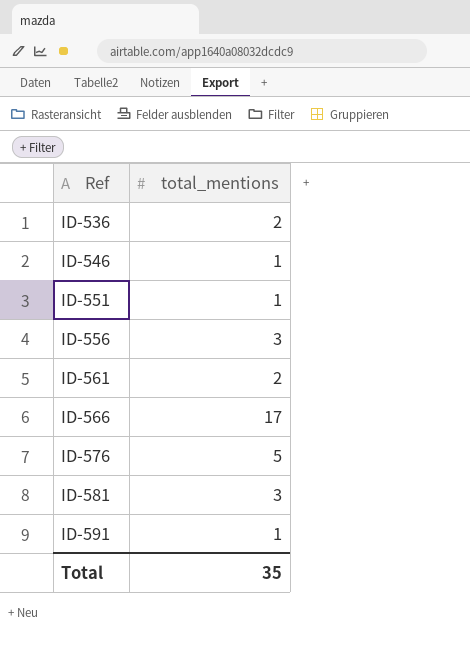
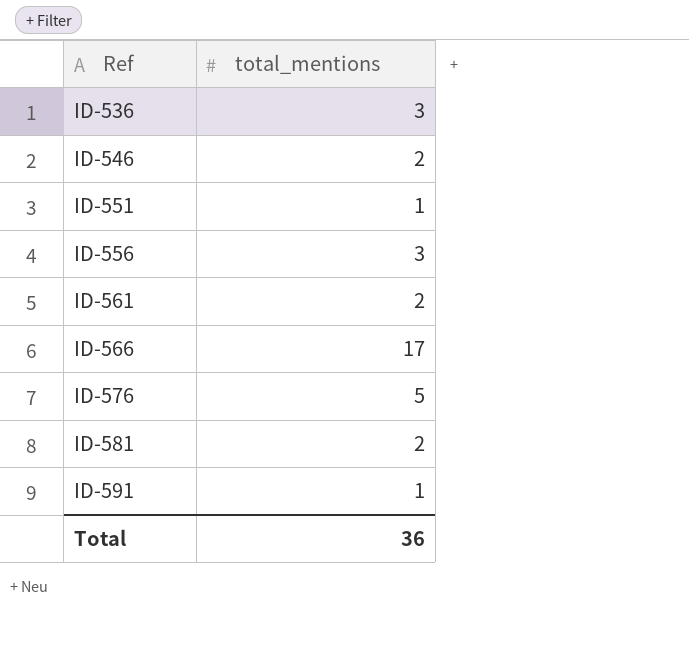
ID-536 | total_mentions: 2 -> 3
ID-546 | total_mentions: 1 -> 2
ID-581 | total_mentions: 3 -> 2
Total | total_mentions: 35 -> 36

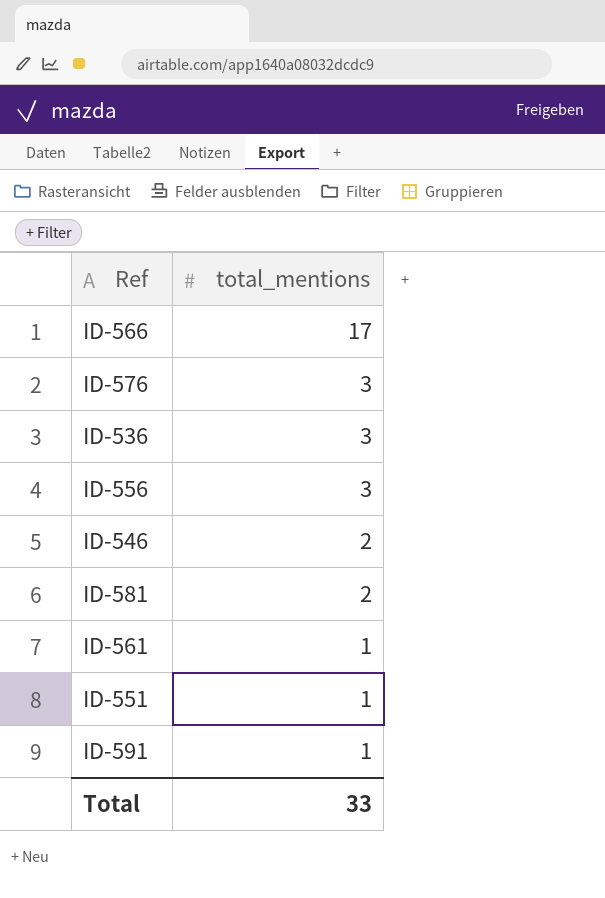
row order: Ref ascending -> total_mentions descending
ID-576 | total_mentions: 5 -> 3
ID-561 | total_mentions: 2 -> 1
Total | total_mentions: 36 -> 33

